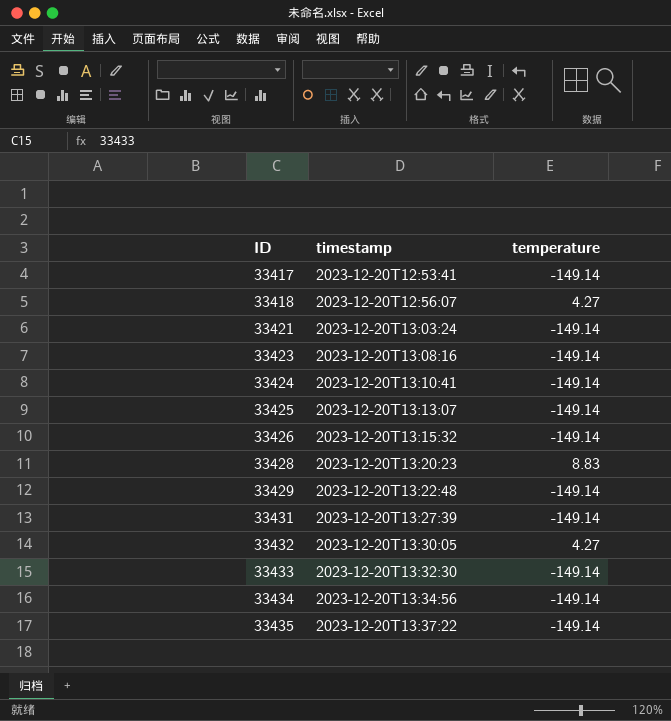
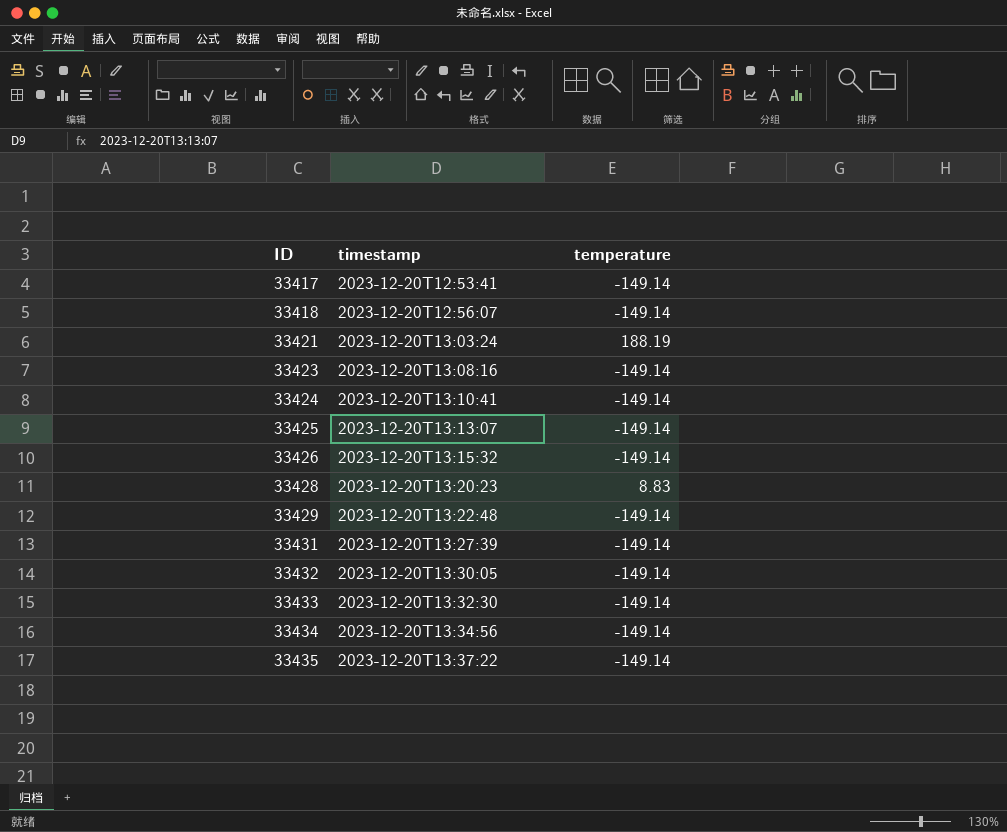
33418 | temperature: 4.27 -> -149.14
33421 | temperature: -149.14 -> 188.19
33432 | temperature: 4.27 -> -149.14

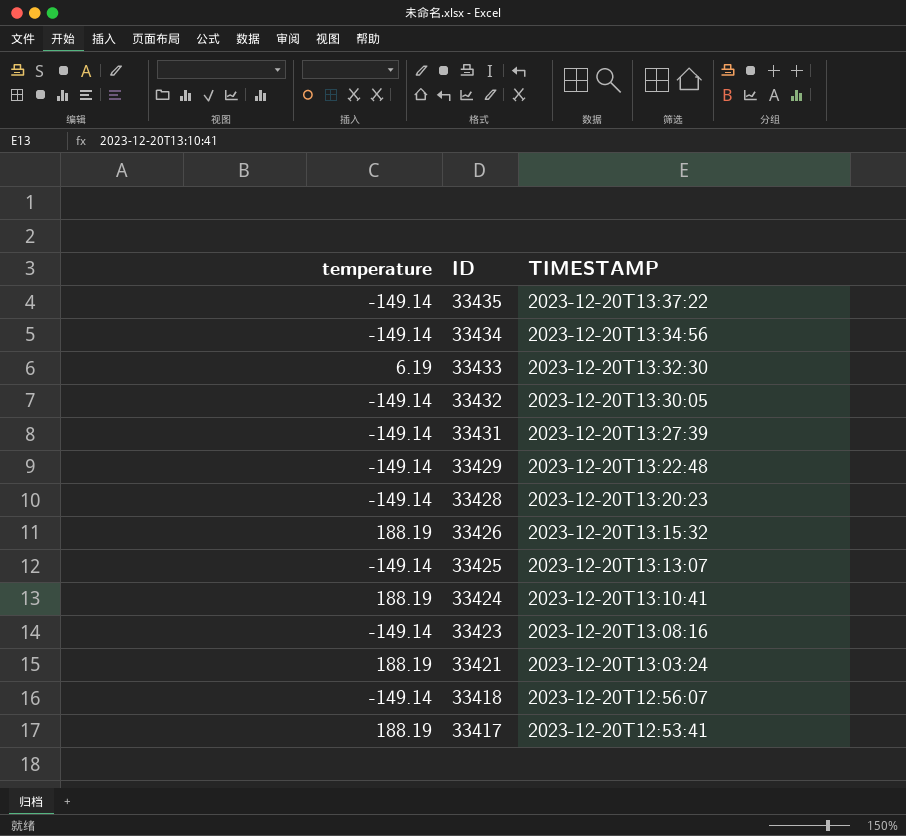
row order: ID ascending -> ID descending
column temperature | position: 3 -> 1
column name: timestamp -> TIMESTAMP
33433 | temperature: -149.14 -> 6.19
33428 | temperature: 8.83 -> -149.14
33426 | temperature: -149.14 -> 188.19
33424 | temperature: -149.14 -> 188.19
33417 | temperature: -149.14 -> 188.19

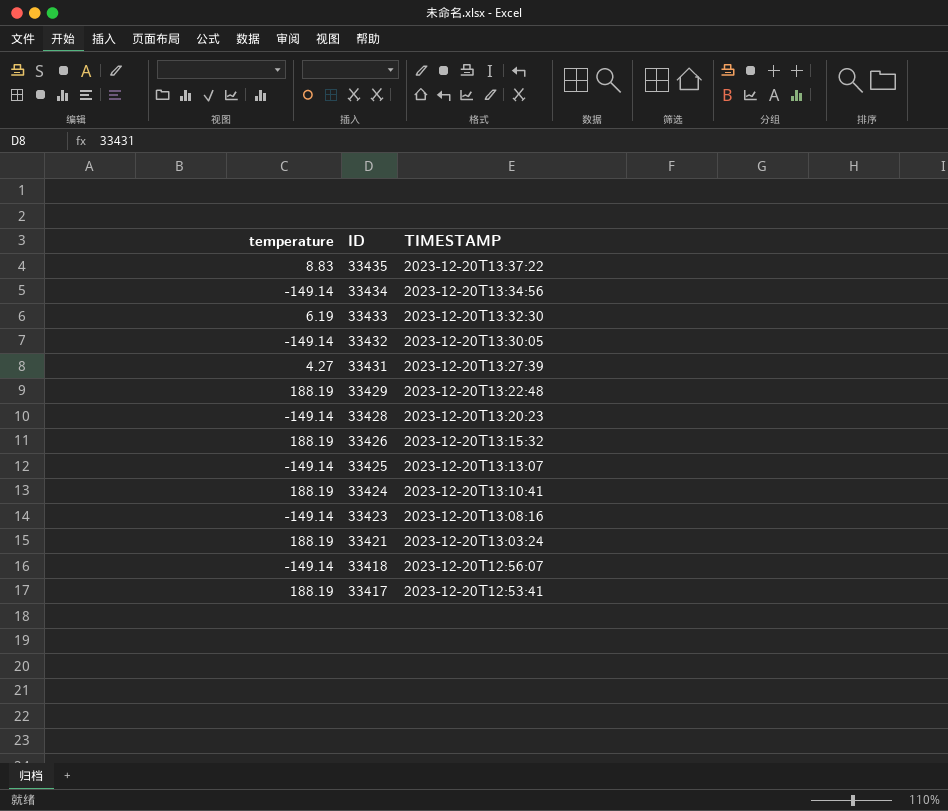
33435 | temperature: -149.14 -> 8.83
33431 | temperature: -149.14 -> 4.27
33429 | temperature: -149.14 -> 188.19

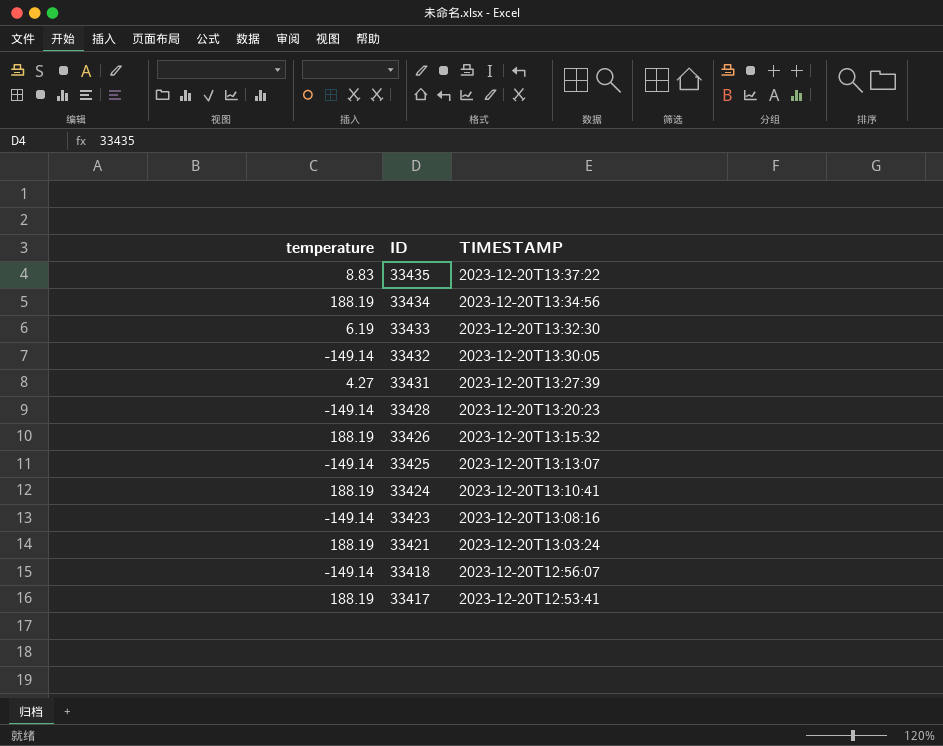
row 33429: 188.19 | 2023-12-20T13:22:48 -> none
33434 | temperature: -149.14 -> 188.19

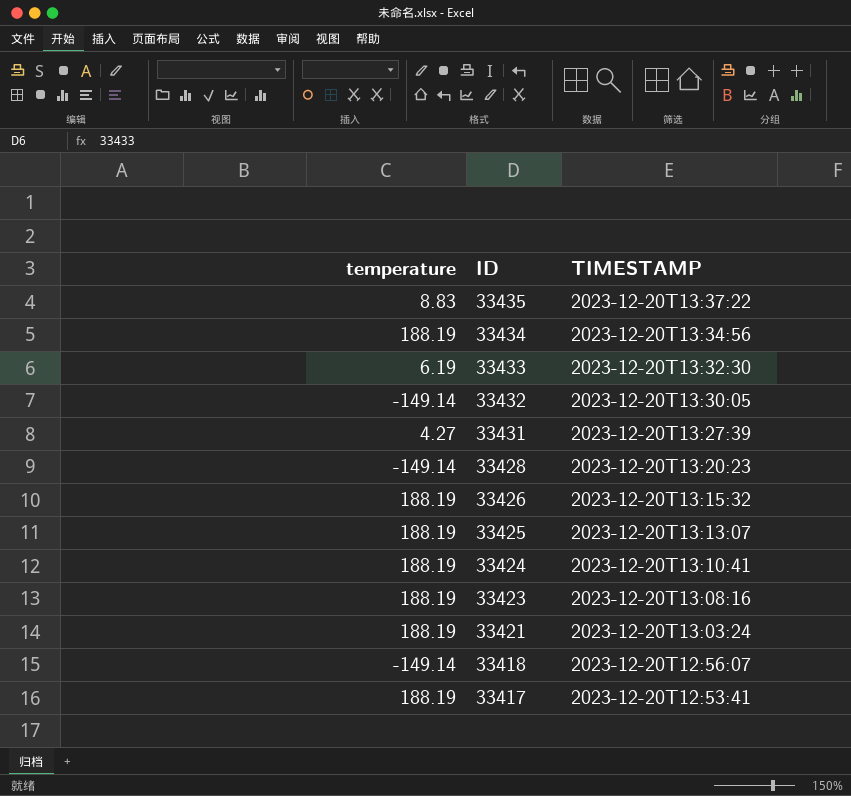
33425 | temperature: -149.14 -> 188.19
33423 | temperature: -149.14 -> 188.19

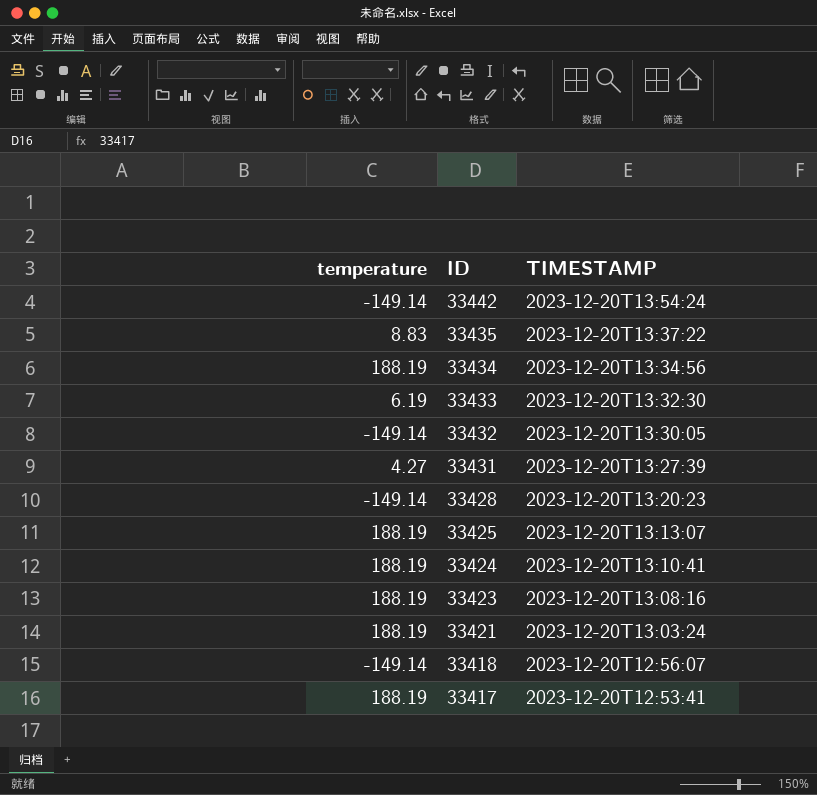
row 33426: 188.19 | 2023-12-20T13:15:32 -> none
row 33442: none -> -149.14 | 2023-12-20T13:54:24

